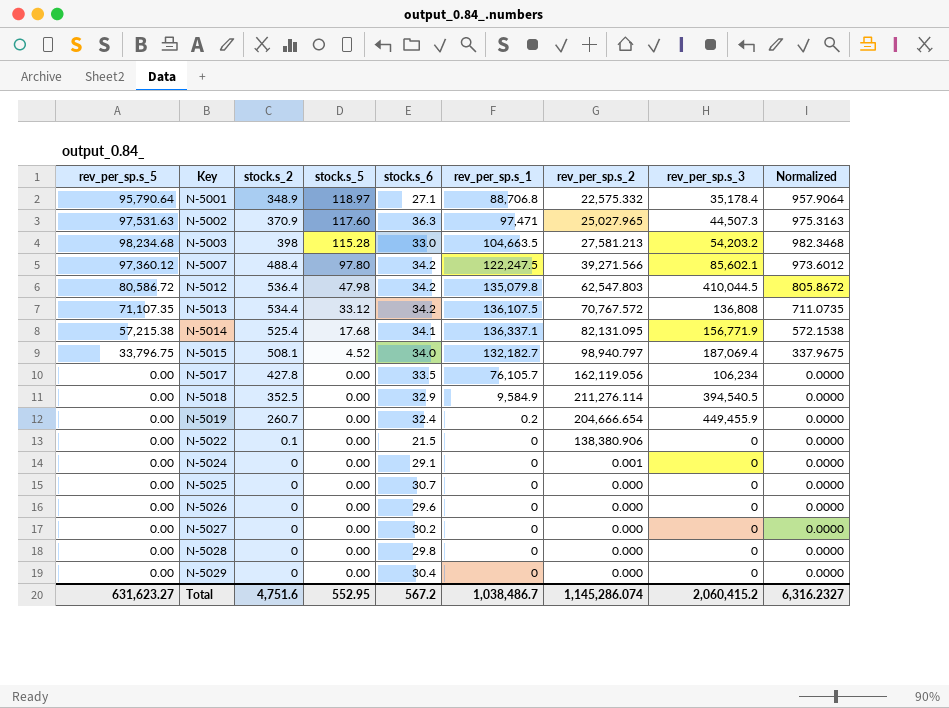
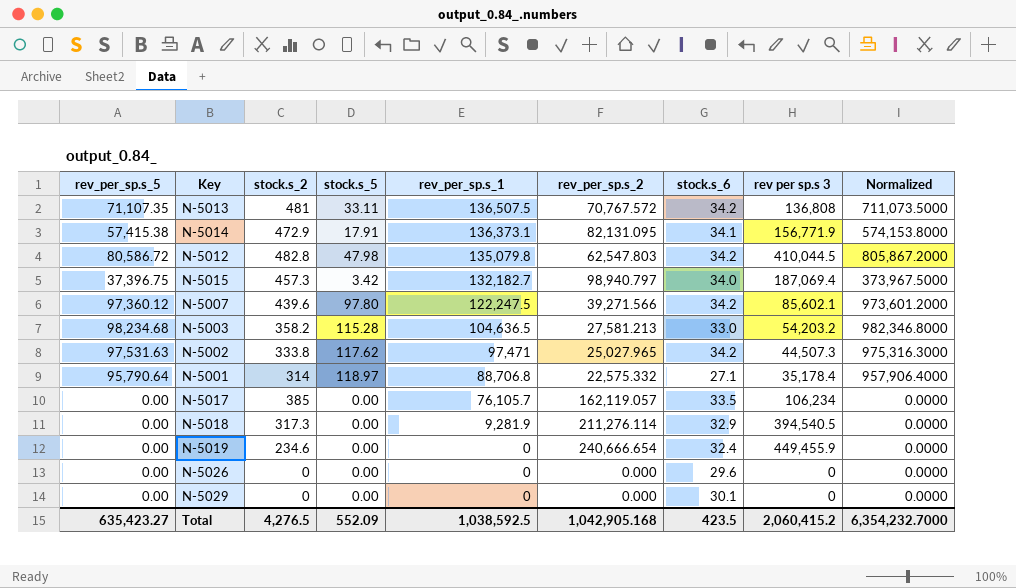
row order: Key ascending -> rev_per_sp.s_1 descending
column stock.s_6 | position: 5 -> 7
column name: rev_per_sp.s_3 -> rev per sp.s 3
column Normalized | formula: [rev_per_sp.s_5] * 0.01 -> [rev_per_sp.s_5] * 10
row N-5022: 0.00 | 0.1 | 0.00 | 21.5 | 0 | 138,380.906 | 0 | 0.0000 -> none
row N-5024: 0.00 | 0 | 0.00 | 29.1 | 0 | 0.001 | 0 | 0.0000 -> none
row N-5025: 0.00 | 0 | 0.00 | 30.7 | 0 | 0.000 | 0 | 0.0000 -> none
row N-5027: 0.00 | 0 | 0.00 | 30.2 | 0 | 0.000 | 0 | 0.0000 -> none
row N-5028: 0.00 | 0 | 0.00 | 29.8 | 0 | 0.000 | 0 | 0.0000 -> none
N-5013 | stock.s_2: 534.4 -> 481
N-5013 | stock.s_5: 33.12 -> 33.11
N-5013 | rev_per_sp.s_1: 136,107.5 -> 136,507.5
N-5014 | rev_per_sp.s_5: 57,215.38 -> 57,415.38
N-5014 | stock.s_2: 525.4 -> 472.9
N-5014 | stock.s_5: 17.68 -> 17.91
N-5014 | rev_per_sp.s_1: 136,337.1 -> 136,373.1
N-5012 | stock.s_2: 536.4 -> 482.8
N-5015 | rev_per_sp.s_5: 33,796.75 -> 37,396.75
N-5015 | stock.s_2: 508.1 -> 457.3
N-5015 | stock.s_5: 4.52 -> 3.42
N-5007 | stock.s_2: 488.4 -> 439.6
N-5003 | stock.s_2: 398 -> 358.2
N-5003 | rev_per_sp.s_1: 104,663.5 -> 104,636.5
N-5002 | stock.s_2: 370.9 -> 333.8
N-5002 | stock.s_5: 117.60 -> 117.62
N-5002 | stock.s_6: 36.3 -> 34.2
N-5001 | stock.s_2: 348.9 -> 314
N-5017 | stock.s_2: 427.8 -> 385
N-5017 | rev_per_sp.s_2: 162,119.056 -> 162,119.057
N-5018 | stock.s_2: 352.5 -> 317.3
N-5018 | rev_per_sp.s_1: 9,584.9 -> 9,281.9
N-5019 | stock.s_2: 260.7 -> 234.6
N-5019 | rev_per_sp.s_1: 0.2 -> 0
N-5019 | rev_per_sp.s_2: 204,666.654 -> 240,666.654
N-5029 | stock.s_6: 30.4 -> 30.1
Total | rev_per_sp.s_5: 631,623.27 -> 635,423.27
Total | stock.s_2: 4,751.6 -> 4,276.5
Total | stock.s_5: 552.95 -> 552.09
Total | rev_per_sp.s_1: 1,038,486.7 -> 1,038,592.5
Total | rev_per_sp.s_2: 1,145,286.074 -> 1,042,905.168
Total | stock.s_6: 567.2 -> 423.5
Total | Normalized: 6,316.2327 -> 6,354,232.7000

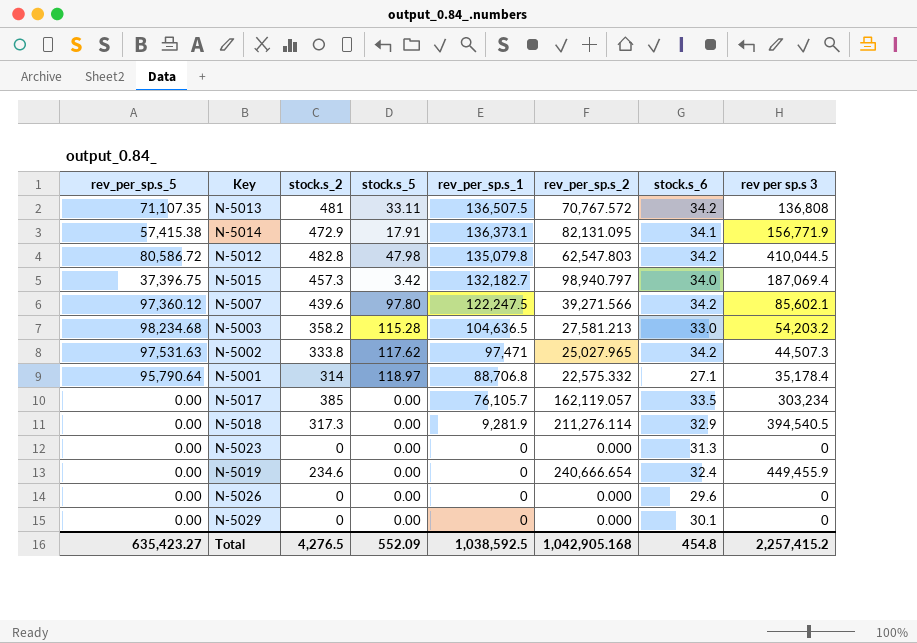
column Normalized | formula: [rev_per_sp.s_5] * 10 -> none
N-5017 | rev per sp.s 3: 106,234 -> 303,234
row N-5023: none -> 0.00 | 0 | 0.00 | 0 | 0.000 | 31.3 | 0
Total | stock.s_6: 423.5 -> 454.8
Total | rev per sp.s 3: 2,060,415.2 -> 2,257,415.2

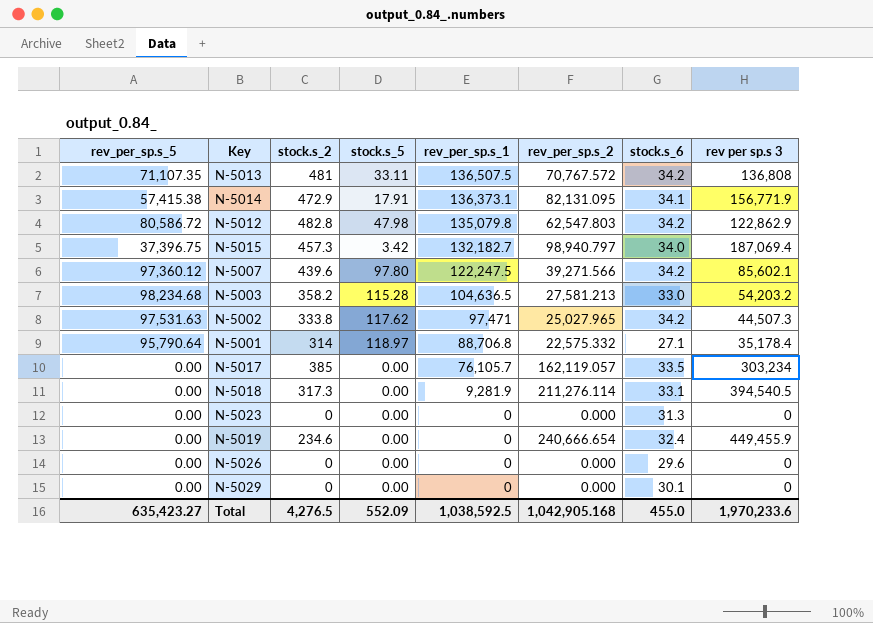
N-5012 | rev per sp.s 3: 410,044.5 -> 122,862.9
N-5018 | stock.s_6: 32.9 -> 33.1
Total | stock.s_6: 454.8 -> 455.0
Total | rev per sp.s 3: 2,257,415.2 -> 1,970,233.6

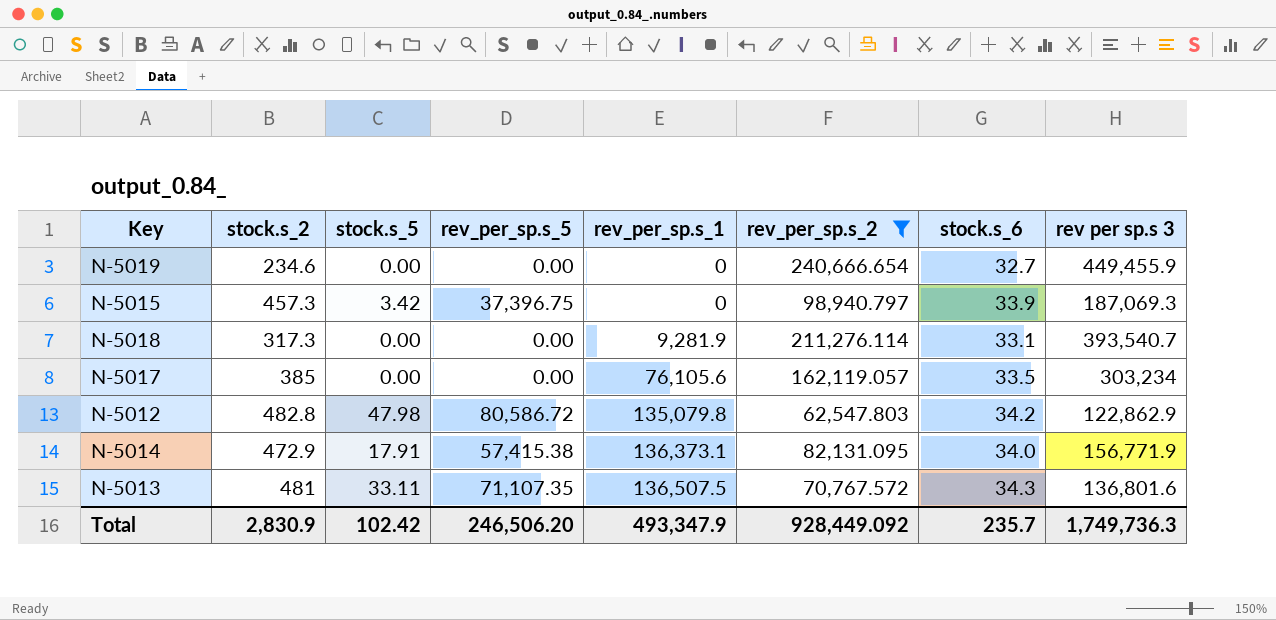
filter: none -> rev_per_sp.s_2 >= 62,547.803
row order: rev_per_sp.s_1 descending -> rev_per_sp.s_1 ascending
column rev_per_sp.s_5 | position: 1 -> 4
N-5019 | stock.s_6: 32.4 -> 32.7
N-5015 | rev_per_sp.s_1: 132,182.7 -> 0
N-5015 | stock.s_6: 34.0 -> 33.9
N-5015 | rev per sp.s 3: 187,069.4 -> 187,069.3
N-5018 | rev per sp.s 3: 394,540.5 -> 393,540.7
N-5017 | rev_per_sp.s_1: 76,105.7 -> 76,105.6
N-5014 | stock.s_6: 34.1 -> 34.0
N-5013 | stock.s_6: 34.2 -> 34.3
N-5013 | rev per sp.s 3: 136,808 -> 136,801.6
Total | stock.s_2: 4,276.5 -> 2,830.9
Total | stock.s_5: 552.09 -> 102.42
Total | rev_per_sp.s_5: 635,423.27 -> 246,506.20
Total | rev_per_sp.s_1: 1,038,592.5 -> 493,347.9
Total | rev_per_sp.s_2: 1,042,905.168 -> 928,449.092
Total | stock.s_6: 455.0 -> 235.7
Total | rev per sp.s 3: 1,970,233.6 -> 1,749,736.3

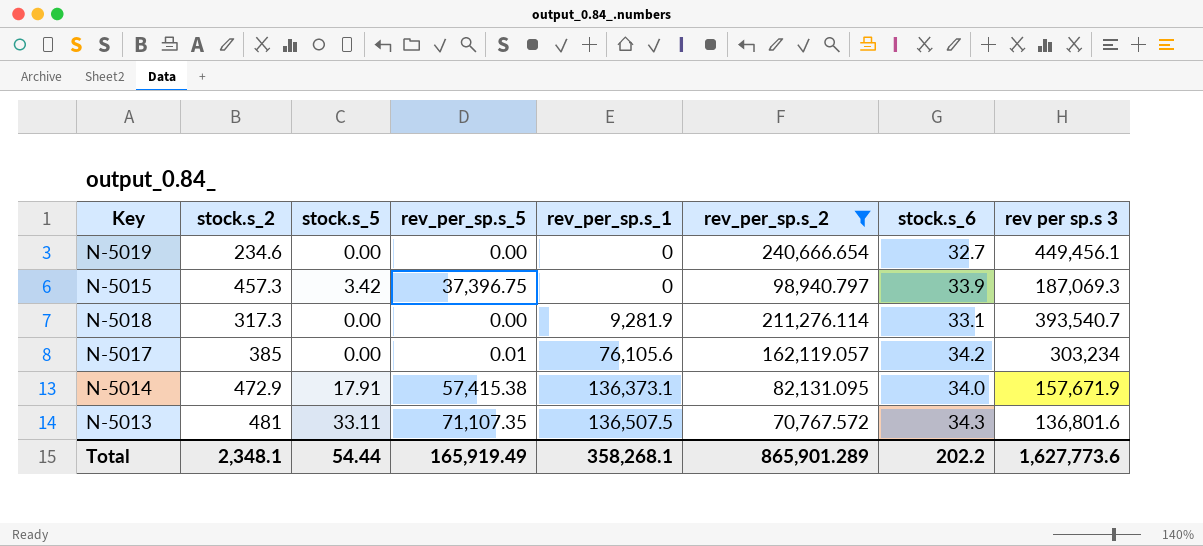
row N-5012: 482.8 | 47.98 | 80,586.72 | 135,079.8 | 62,547.803 | 34.2 | 122,862.9 -> none
N-5019 | rev per sp.s 3: 449,455.9 -> 449,456.1
N-5017 | rev_per_sp.s_5: 0.00 -> 0.01
N-5017 | stock.s_6: 33.5 -> 34.2
N-5014 | rev per sp.s 3: 156,771.9 -> 157,671.9
Total | stock.s_2: 2,830.9 -> 2,348.1
Total | stock.s_5: 102.42 -> 54.44
Total | rev_per_sp.s_5: 246,506.20 -> 165,919.49
Total | rev_per_sp.s_1: 493,347.9 -> 358,268.1
Total | rev_per_sp.s_2: 928,449.092 -> 865,901.289
Total | stock.s_6: 235.7 -> 202.2
Total | rev per sp.s 3: 1,749,736.3 -> 1,627,773.6

